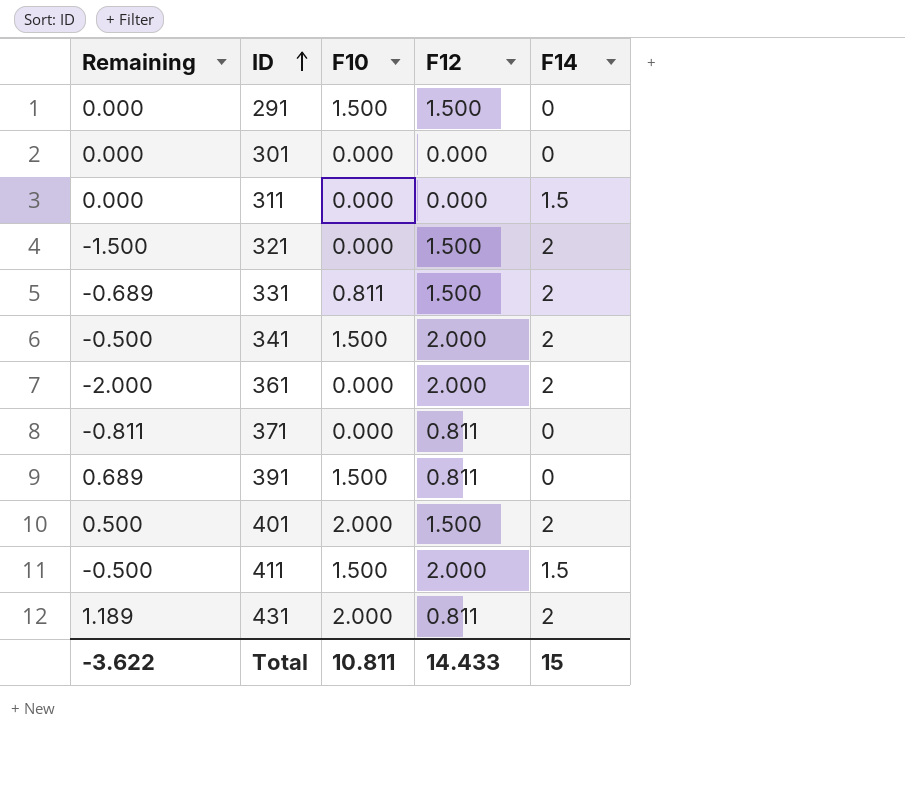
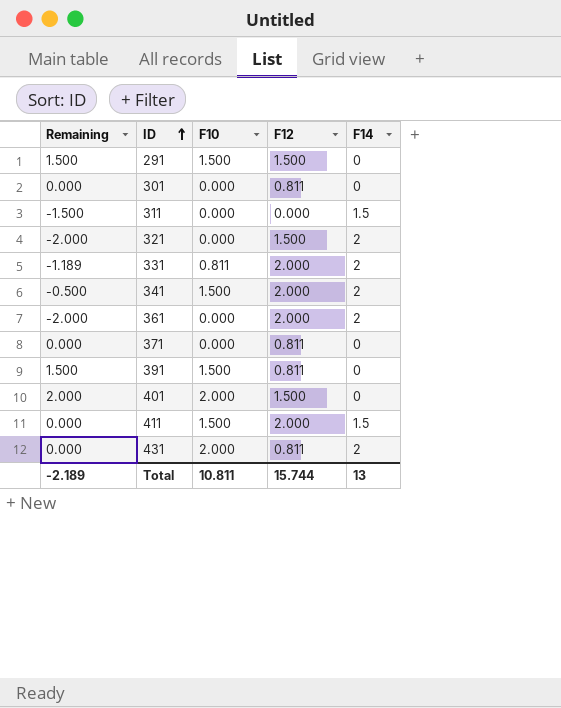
column Remaining | formula: [F10] - [F12] -> [F10] - [F14]
301 | F12: 0.000 -> 0.811
331 | F12: 1.500 -> 2.000
401 | F14: 2 -> 0
Total | Remaining: -3.622 -> -2.189
Total | F12: 14.433 -> 15.744
Total | F14: 15 -> 13

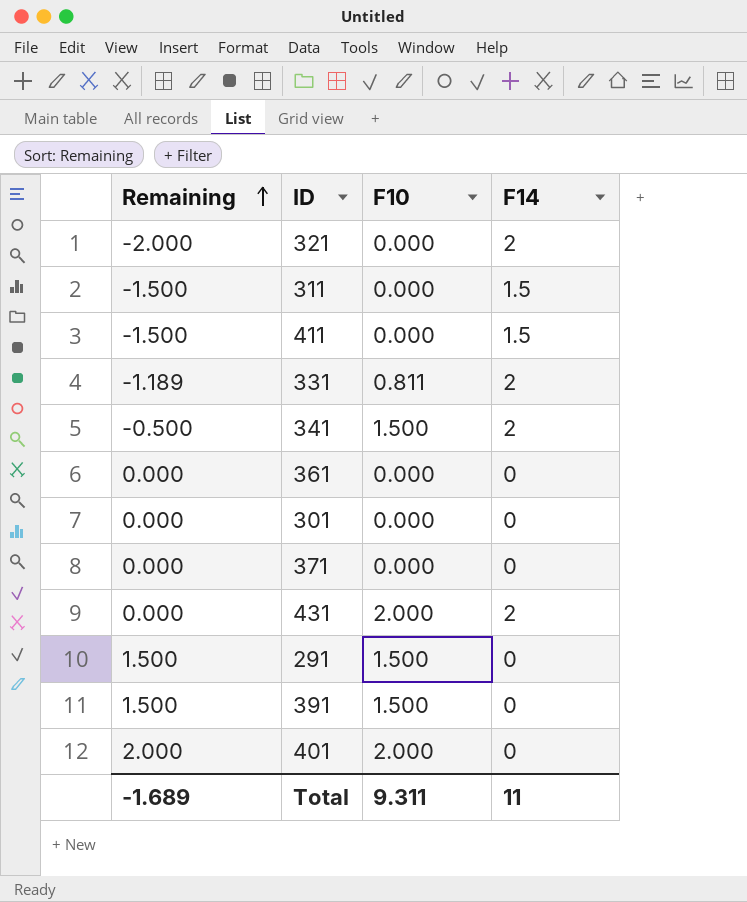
row order: ID ascending -> Remaining ascending
column F12 | position: 4 -> none
411 | Remaining: 0.000 -> -1.500
411 | F10: 1.500 -> 0.000
361 | Remaining: -2.000 -> 0.000
361 | F14: 2 -> 0
Total | Remaining: -2.189 -> -1.689
Total | F10: 10.811 -> 9.311
Total | F14: 13 -> 11

